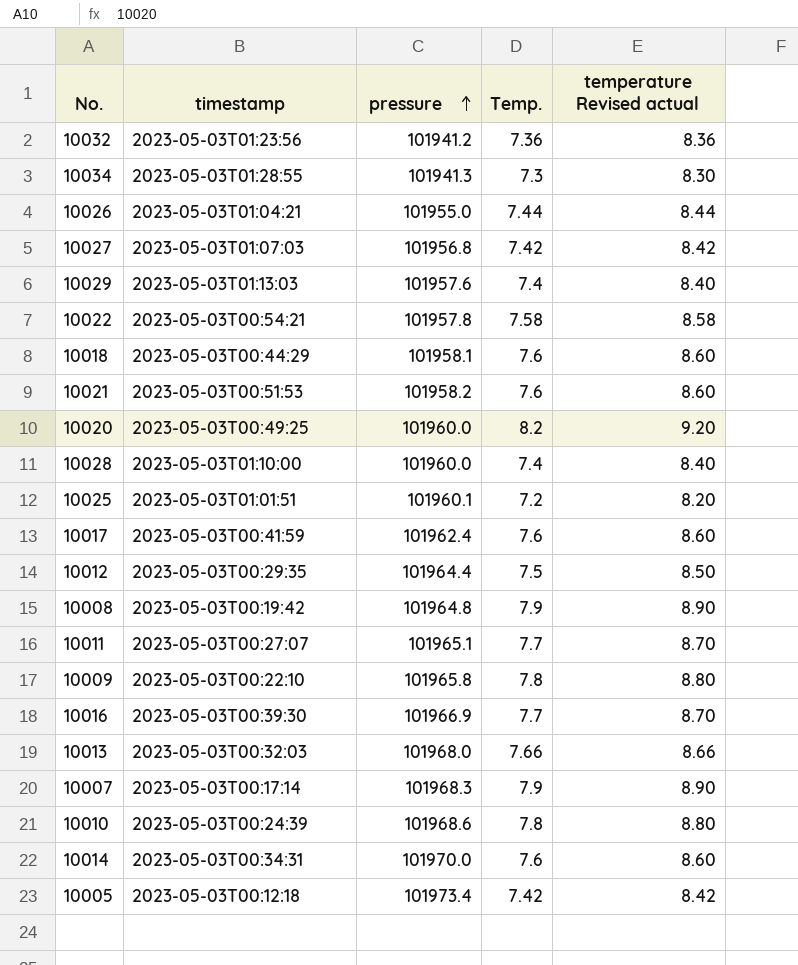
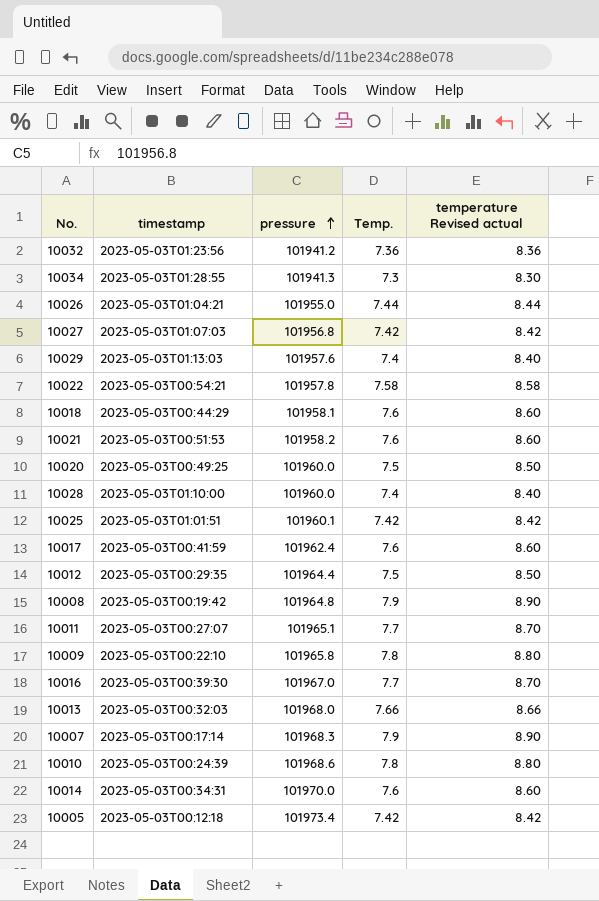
10020 | Temp.: 8.2 -> 7.5
10020 | temperature Revised actual: 9.20 -> 8.50
10025 | Temp.: 7.2 -> 7.42
10025 | temperature Revised actual: 8.20 -> 8.42
10016 | pressure: 101966.9 -> 101967.0

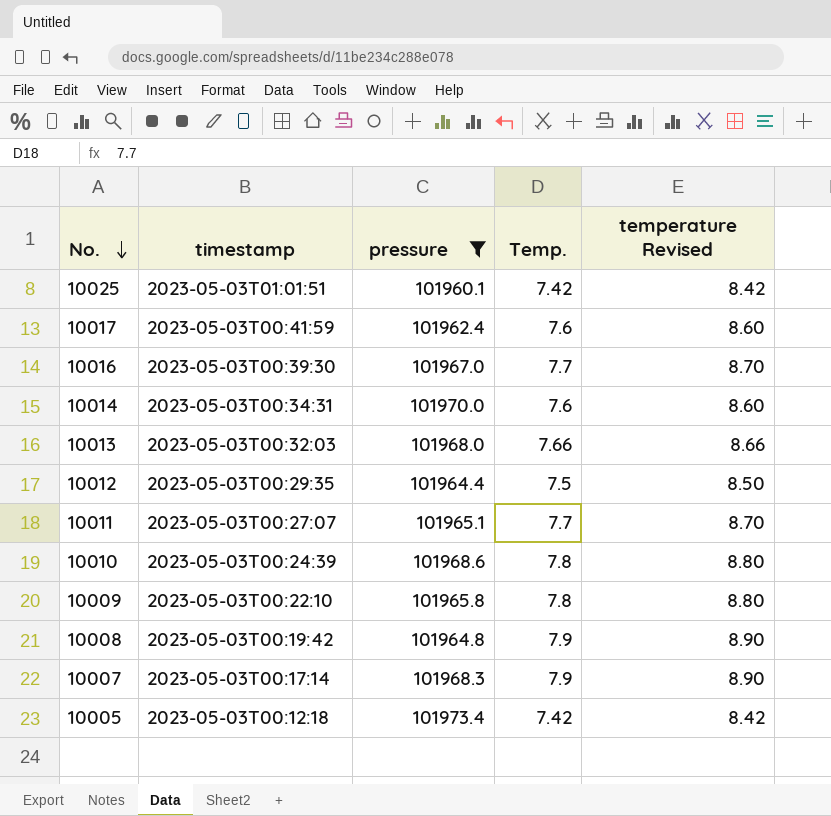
filter: none -> pressure >= 101960.1
row order: pressure ascending -> No. descending
column name: temperature Revised actual -> temperature Revised

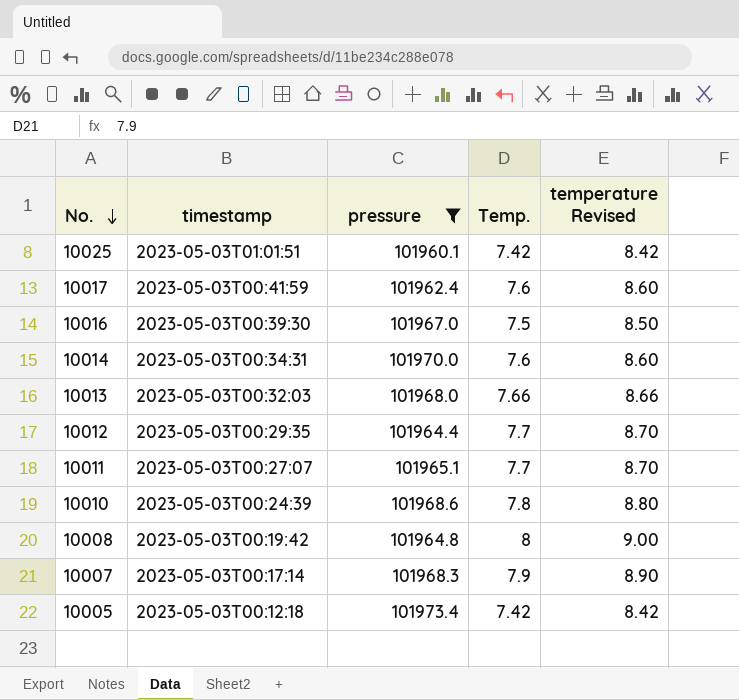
row 10009: 2023-05-03T00:22:10 | 101965.8 | 7.8 | 8.80 -> none
10016 | Temp.: 7.7 -> 7.5
10016 | temperature Revised: 8.70 -> 8.50
10012 | Temp.: 7.5 -> 7.7
10012 | temperature Revised: 8.50 -> 8.70
10008 | Temp.: 7.9 -> 8
10008 | temperature Revised: 8.90 -> 9.00

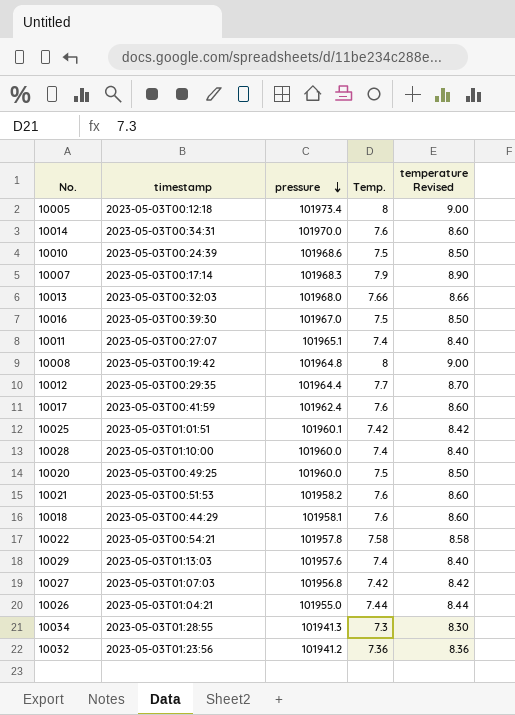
filter: pressure >= 101960.1 -> none
row order: No. descending -> pressure descending
10005 | Temp.: 7.42 -> 8
10005 | temperature Revised: 8.42 -> 9.00
10010 | Temp.: 7.8 -> 7.5
10010 | temperature Revised: 8.80 -> 8.50
10011 | Temp.: 7.7 -> 7.4
10011 | temperature Revised: 8.70 -> 8.40

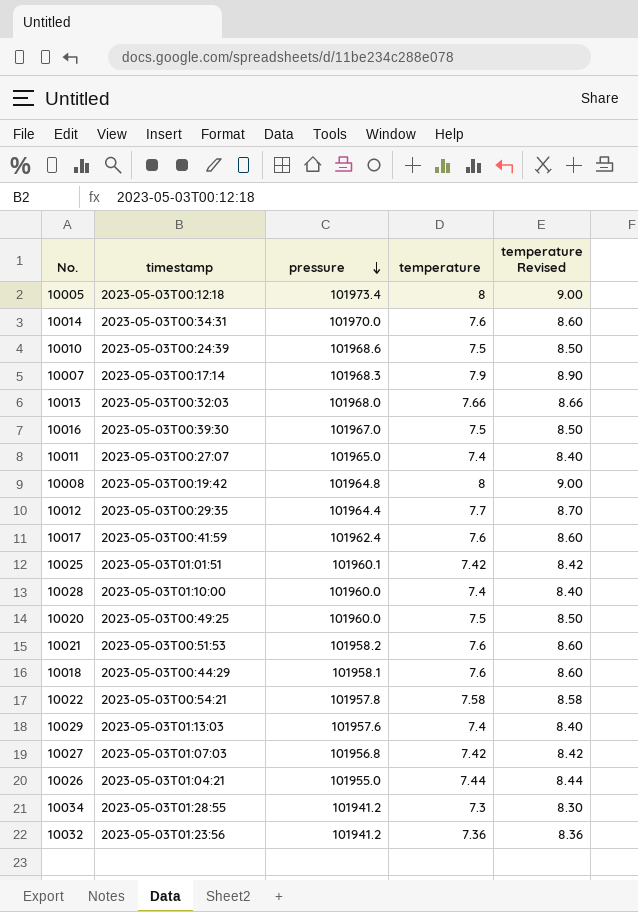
column name: Temp. -> temperature
10011 | pressure: 101965.1 -> 101965.0
10034 | pressure: 101941.3 -> 101941.2

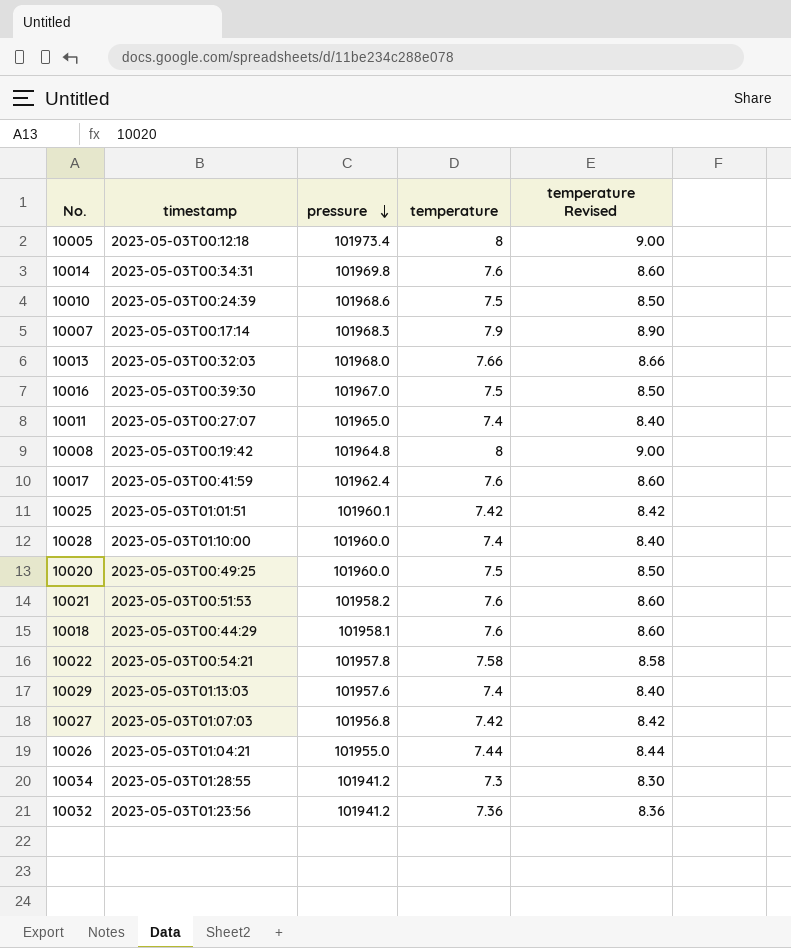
row 10012: 2023-05-03T00:29:35 | 101964.4 | 7.7 | 8.70 -> none
10014 | pressure: 101970.0 -> 101969.8

